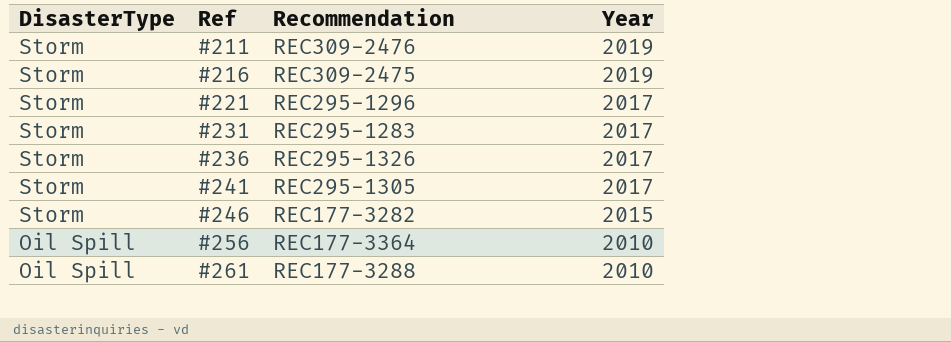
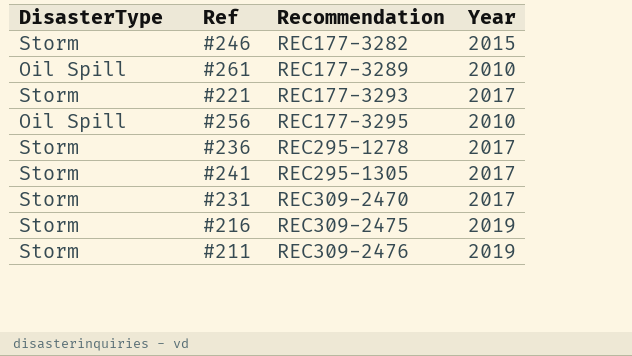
row order: DisasterType descending -> Recommendation ascending
#261 | Recommendation: REC177-3288 -> REC177-3289
#221 | Recommendation: REC295-1296 -> REC177-3293
#256 | Recommendation: REC177-3364 -> REC177-3295
#236 | Recommendation: REC295-1326 -> REC295-1278
#231 | Recommendation: REC295-1283 -> REC309-2470

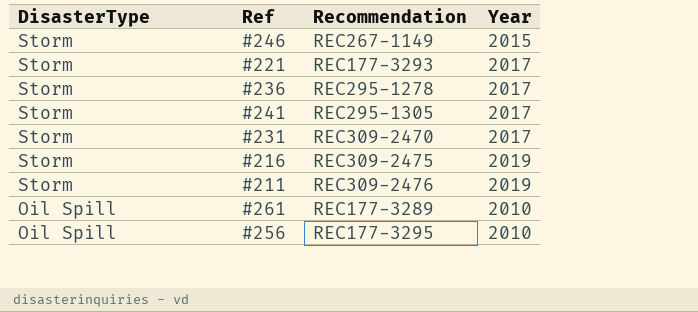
row order: Recommendation ascending -> DisasterType descending
#246 | Recommendation: REC177-3282 -> REC267-1149

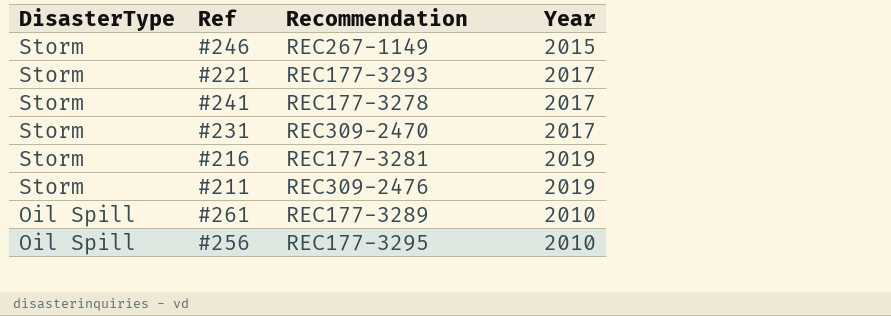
row #236: Storm | REC295-1278 | 2017 -> none
#241 | Recommendation: REC295-1305 -> REC177-3278
#216 | Recommendation: REC309-2475 -> REC177-3281

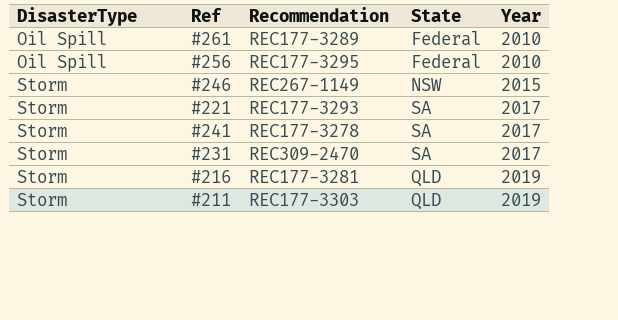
row order: DisasterType descending -> DisasterType ascending
column State | position: none -> 4
#211 | Recommendation: REC309-2476 -> REC177-3303

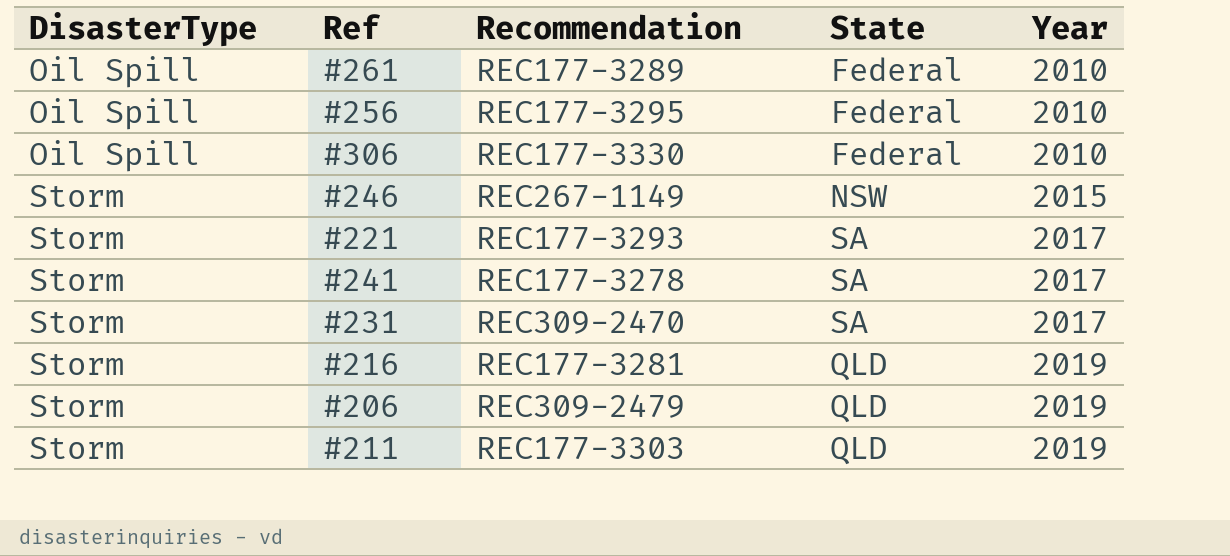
row #306: none -> Oil Spill | REC177-3330 | Federal | 2010
row #206: none -> Storm | REC309-2479 | QLD | 2019

